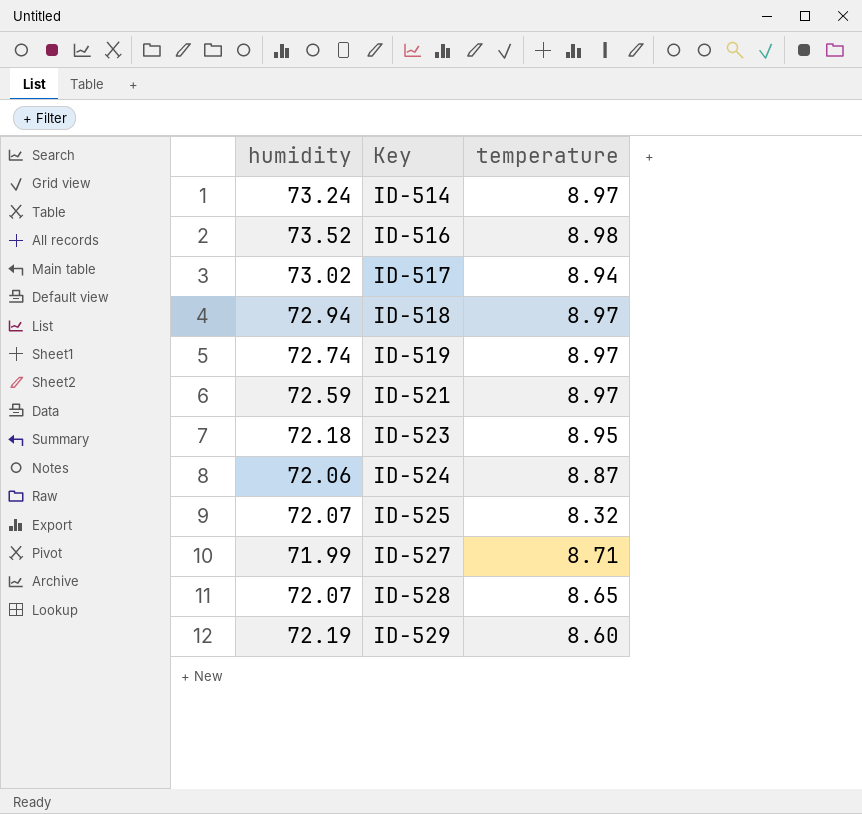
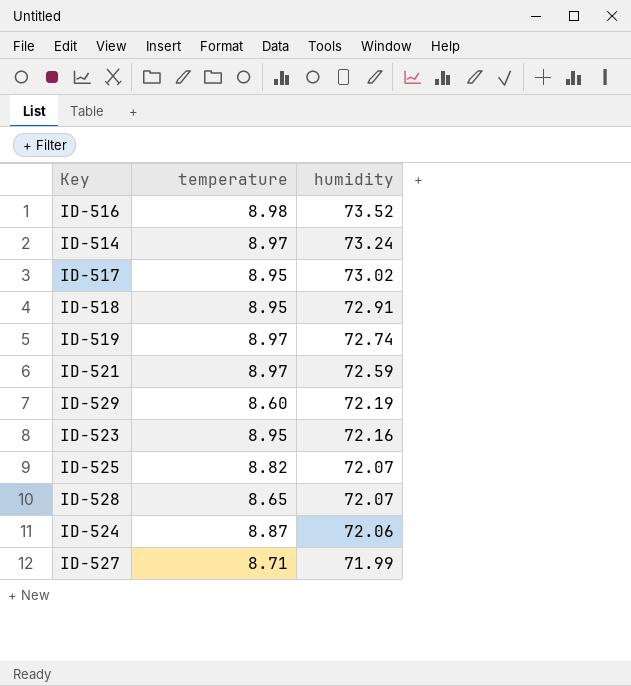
row order: Key ascending -> humidity descending
column humidity | position: 1 -> 3
ID-517 | temperature: 8.94 -> 8.95
ID-518 | temperature: 8.97 -> 8.95
ID-518 | humidity: 72.94 -> 72.91
ID-523 | humidity: 72.18 -> 72.16
ID-525 | temperature: 8.32 -> 8.82

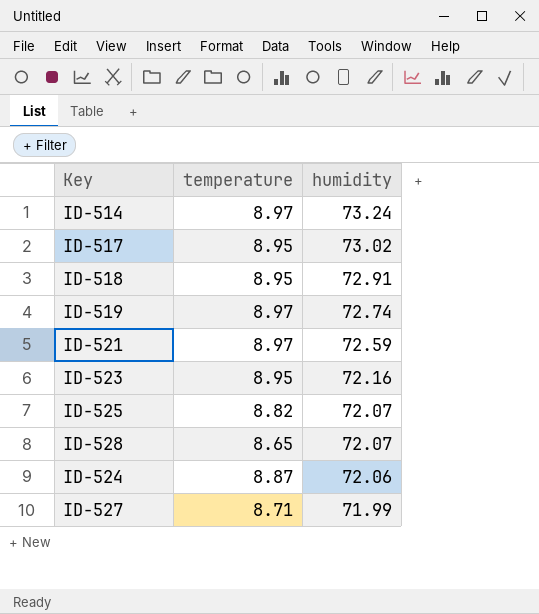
row ID-516: 8.98 | 73.52 -> none
row ID-529: 8.60 | 72.19 -> none

